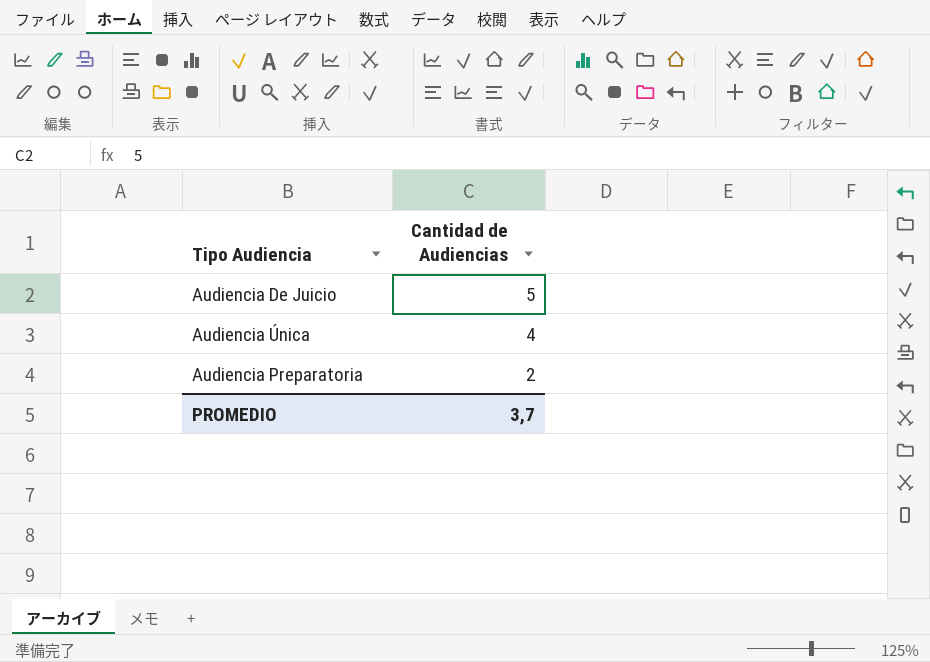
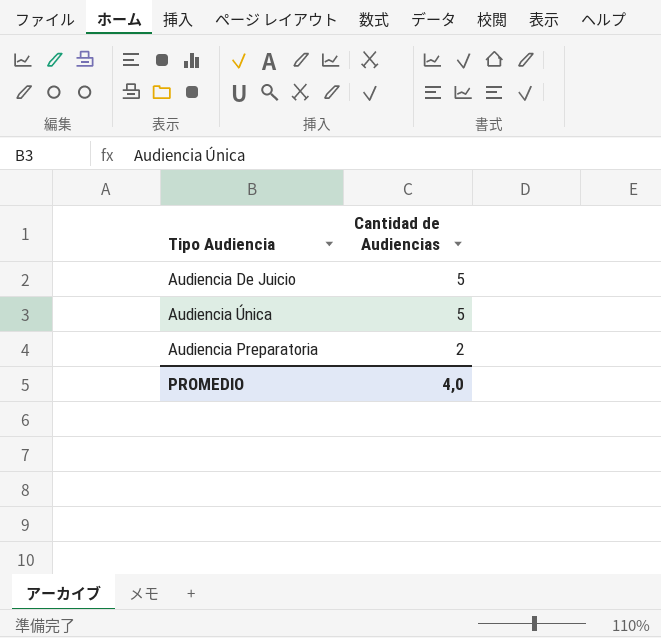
Audiencia Única | Cantidad de Audiencias: 4 -> 5
PROMEDIO | Cantidad de Audiencias: 3,7 -> 4,0

